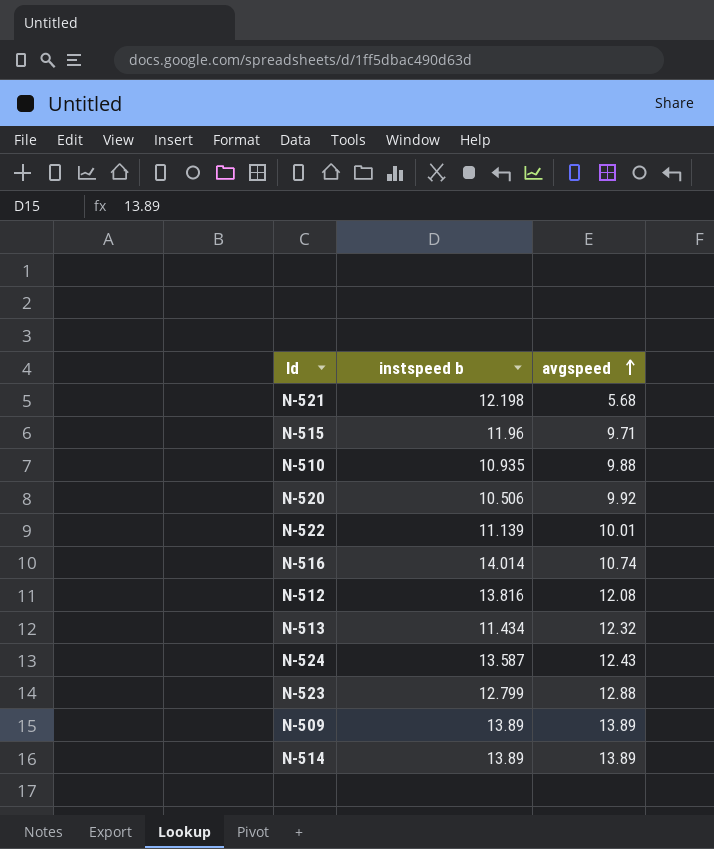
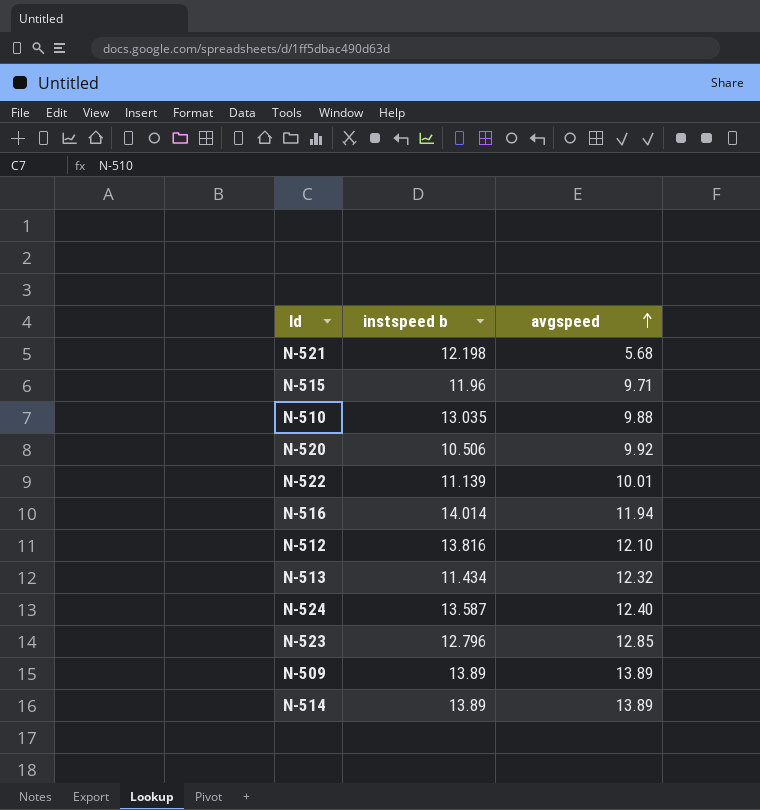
N-510 | instspeed b: 10.935 -> 13.035
N-516 | avgspeed: 10.74 -> 11.94
N-512 | avgspeed: 12.08 -> 12.10
N-524 | avgspeed: 12.43 -> 12.40
N-523 | instspeed b: 12.799 -> 12.796
N-523 | avgspeed: 12.88 -> 12.85

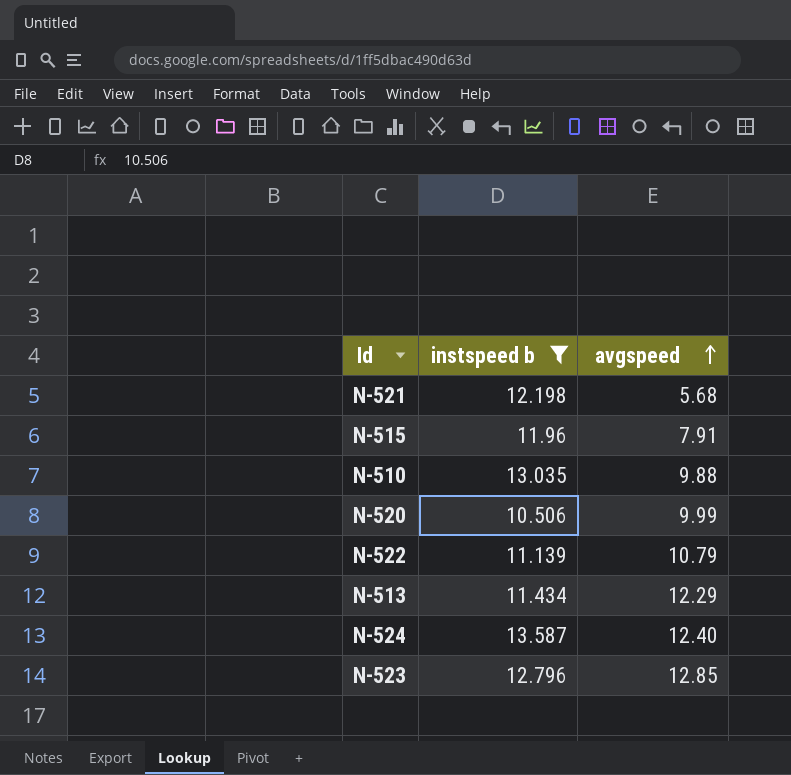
filter: none -> instspeed b <= 13.587
N-515 | avgspeed: 9.71 -> 7.91
N-520 | avgspeed: 9.92 -> 9.99
N-522 | avgspeed: 10.01 -> 10.79
N-513 | avgspeed: 12.32 -> 12.29

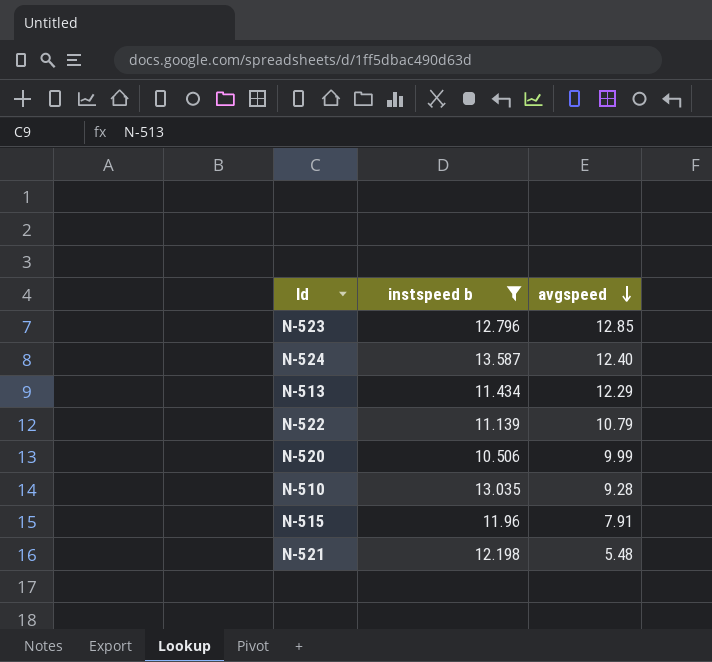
row order: avgspeed ascending -> avgspeed descending
N-510 | avgspeed: 9.88 -> 9.28
N-521 | avgspeed: 5.68 -> 5.48

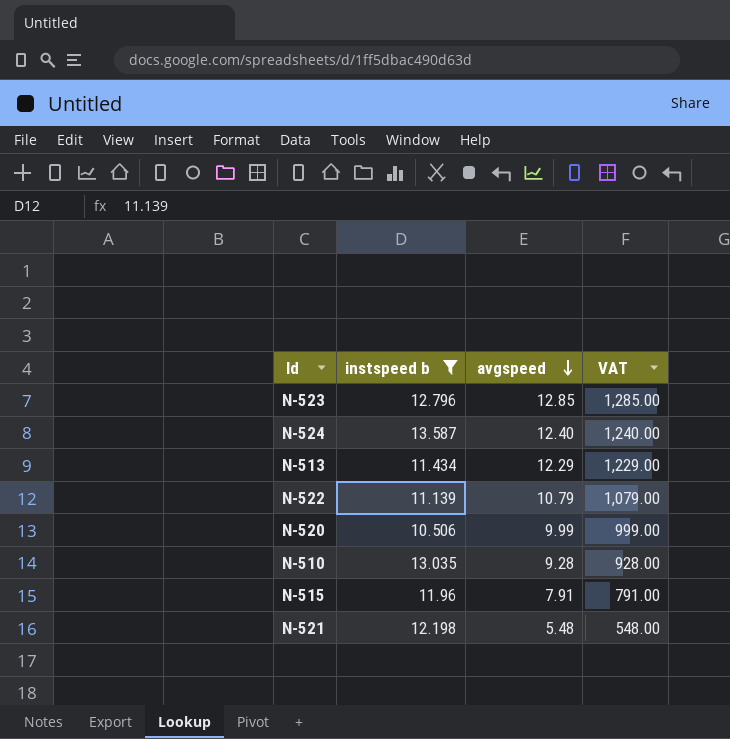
column VAT | formula: none -> [avgspeed] * 100

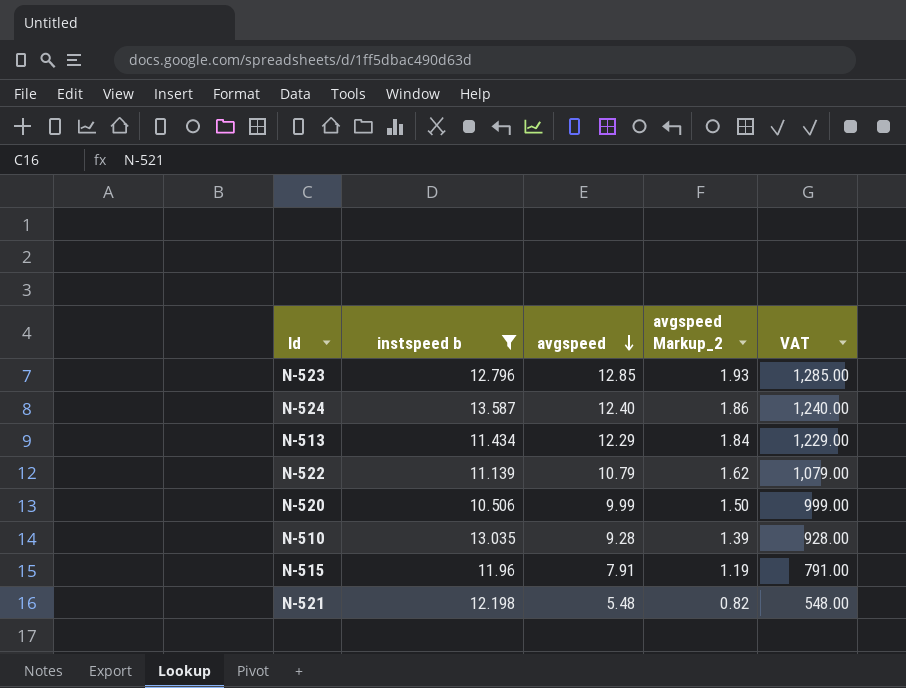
column avgspeed Markup_2 | formula: none -> [avgspeed] * 0.15

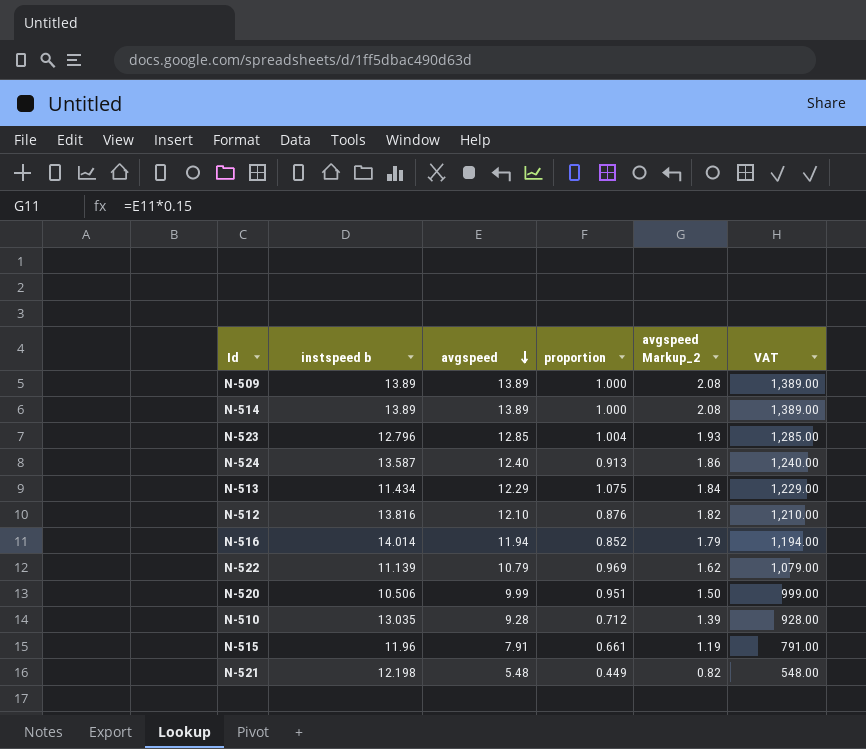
filter: instspeed b <= 13.587 -> none
column proportion | formula: none -> [avgspeed] / [instspeed b]

